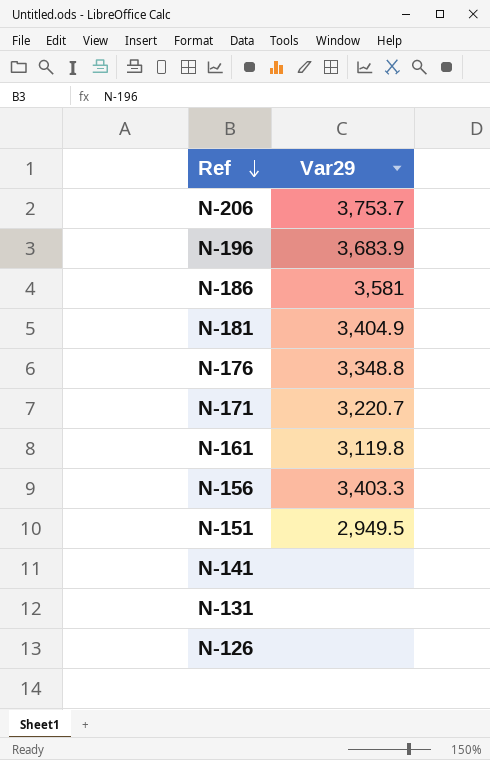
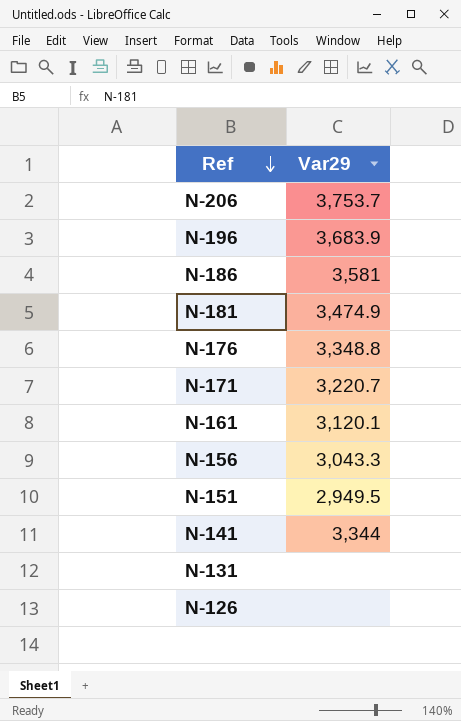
N-181 | Var29: 3,404.9 -> 3,474.9
N-161 | Var29: 3,119.8 -> 3,120.1
N-156 | Var29: 3,403.3 -> 3,043.3
N-141 | Var29: none -> 3,344

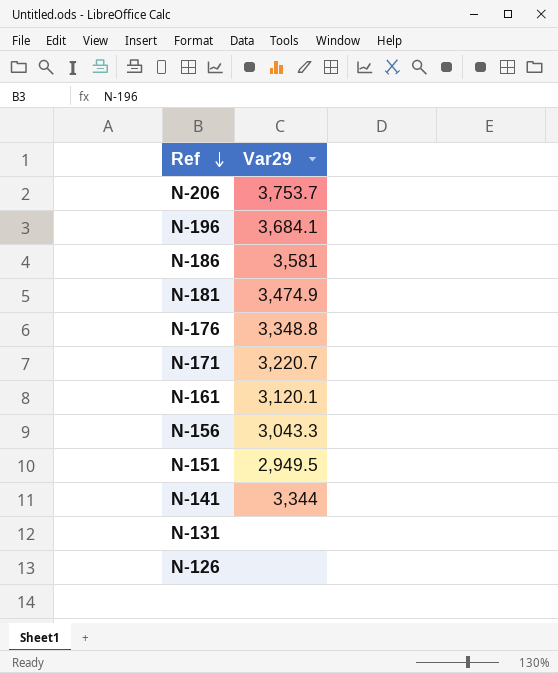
N-196 | Var29: 3,683.9 -> 3,684.1

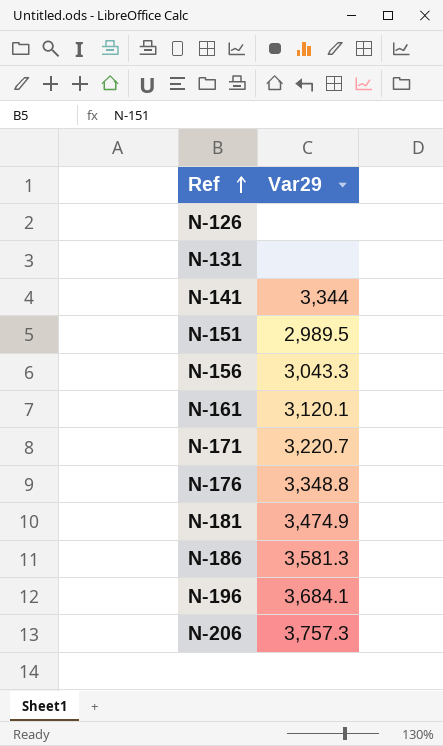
row order: Ref descending -> Ref ascending
N-151 | Var29: 2,949.5 -> 2,989.5
N-186 | Var29: 3,581 -> 3,581.3
N-206 | Var29: 3,753.7 -> 3,757.3

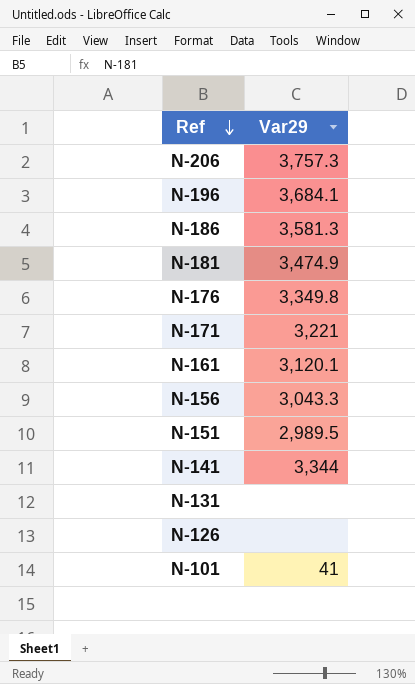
row order: Ref ascending -> Ref descending
N-176 | Var29: 3,348.8 -> 3,349.8
N-171 | Var29: 3,220.7 -> 3,221
row N-101: none -> 41

